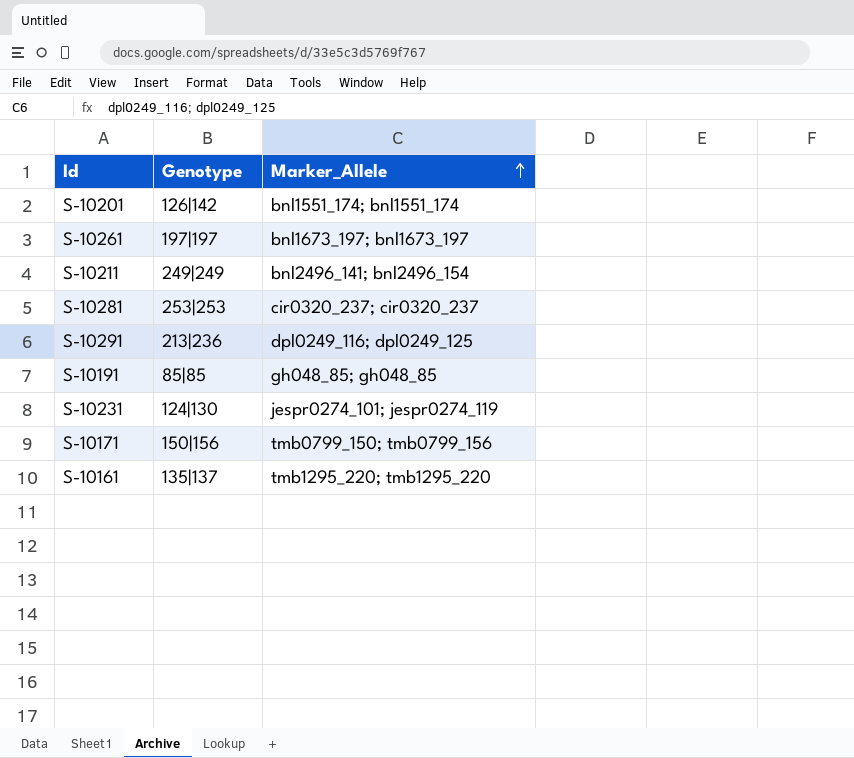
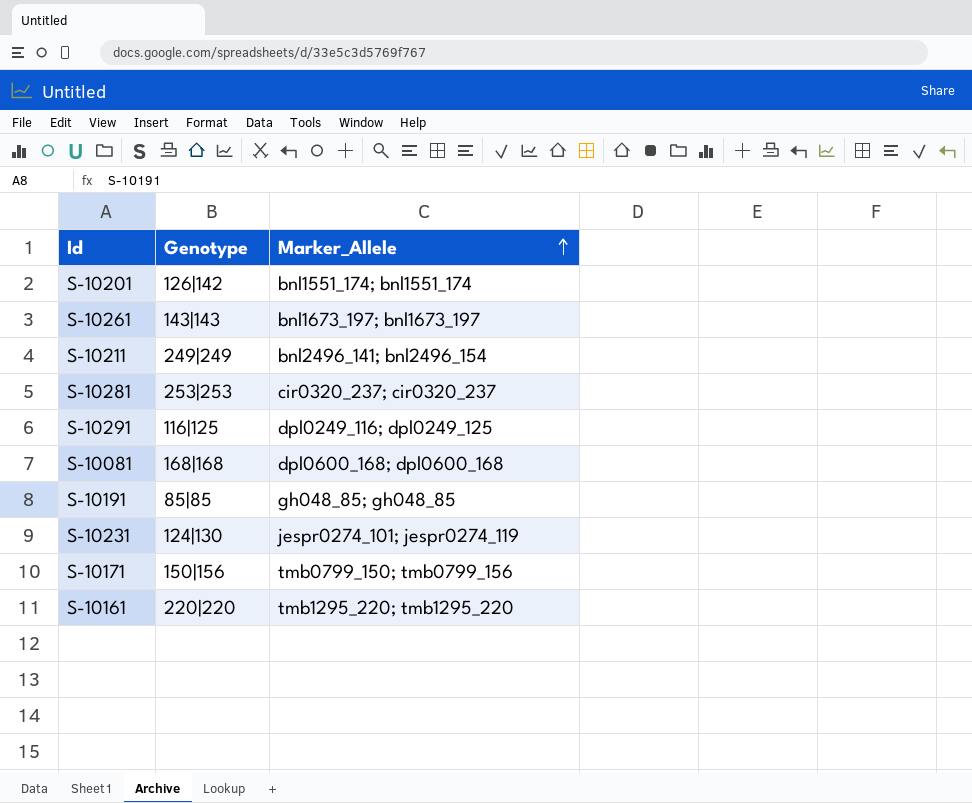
S-10261 | Genotype: 197|197 -> 143|143
S-10291 | Genotype: 213|236 -> 116|125
row S-10081: none -> 168|168 | dpl0600_168; dpl0600_168
S-10161 | Genotype: 135|137 -> 220|220

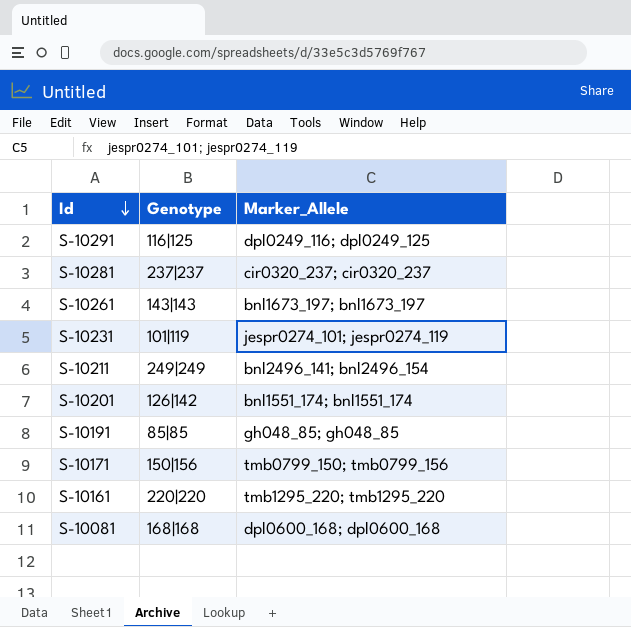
row order: Marker_Allele ascending -> Id descending
S-10281 | Genotype: 253|253 -> 237|237
S-10231 | Genotype: 124|130 -> 101|119

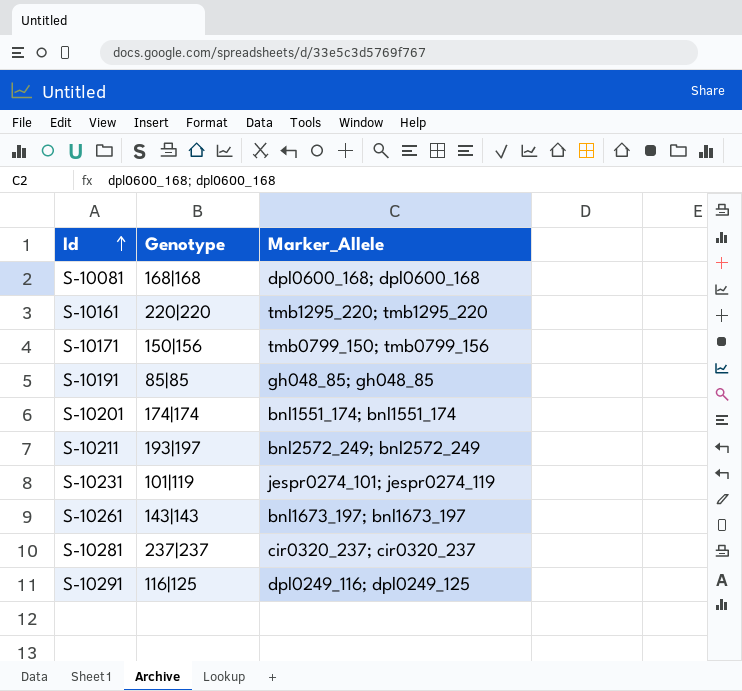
row order: Id descending -> Id ascending
S-10201 | Genotype: 126|142 -> 174|174
S-10211 | Genotype: 249|249 -> 193|197
S-10211 | Marker_Allele: bnl2496_141; bnl2496_154 -> bnl2572_249; bnl2572_249

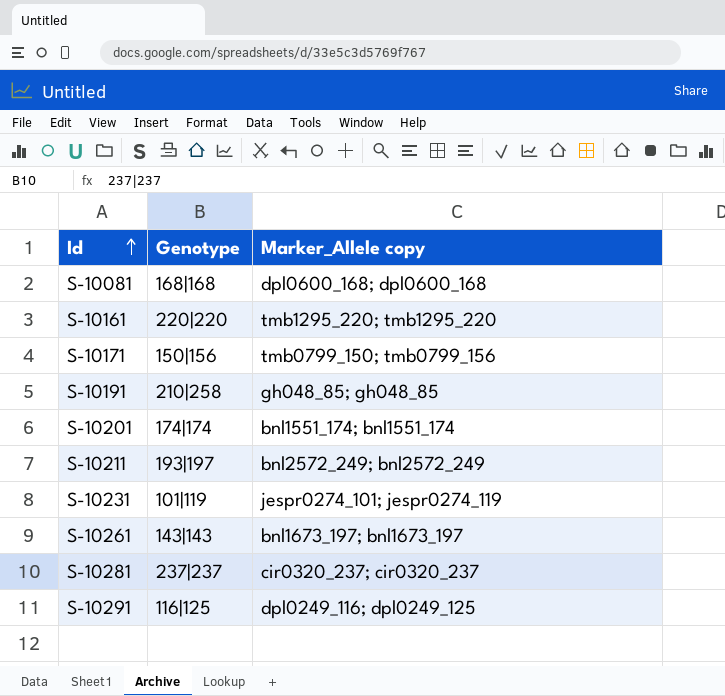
column name: Marker_Allele -> Marker_Allele copy
S-10191 | Genotype: 85|85 -> 210|258

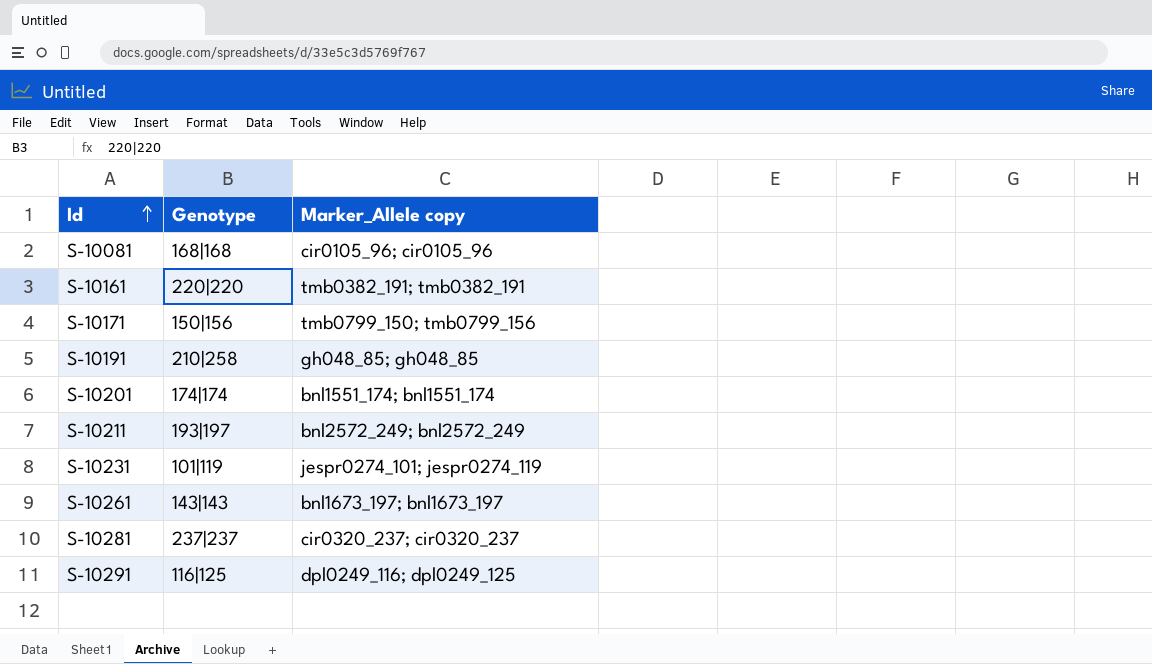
S-10081 | Marker_Allele copy: dpl0600_168; dpl0600_168 -> cir0105_96; cir0105_96
S-10161 | Marker_Allele copy: tmb1295_220; tmb1295_220 -> tmb0382_191; tmb0382_191

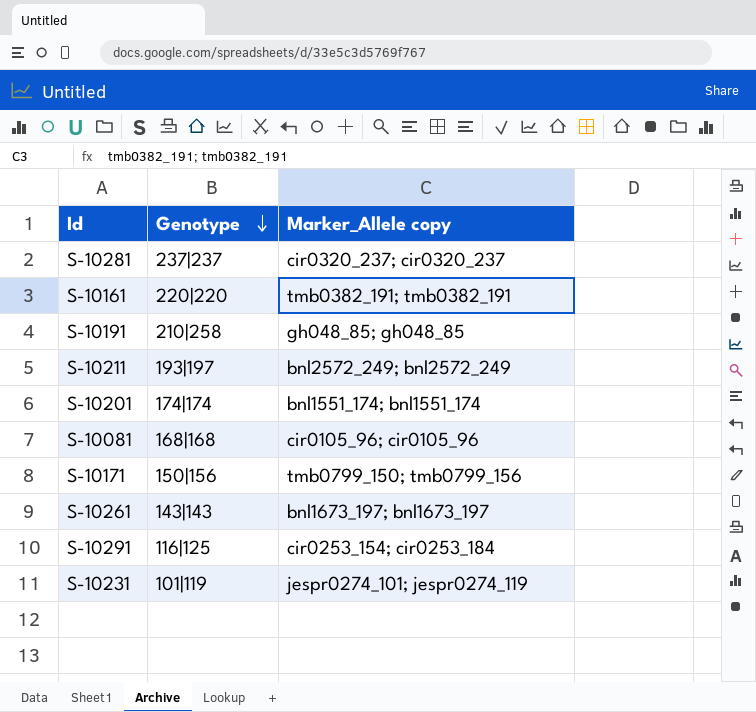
row order: Id ascending -> Genotype descending
S-10291 | Marker_Allele copy: dpl0249_116; dpl0249_125 -> cir0253_154; cir0253_184

